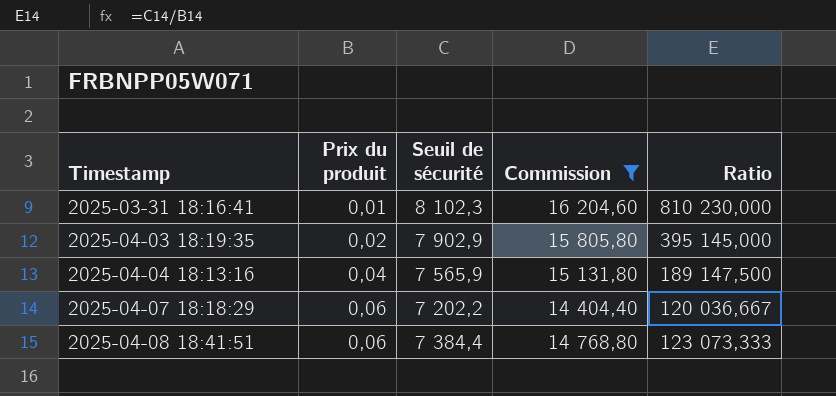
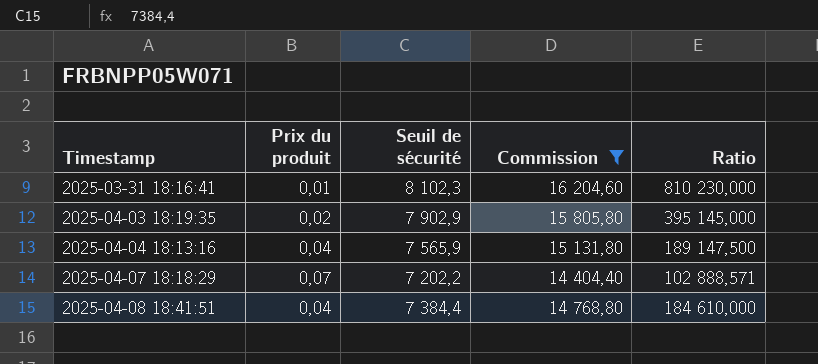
2025-04-07 18:18:29 | Prix du produit: 0,06 -> 0,07
2025-04-07 18:18:29 | Ratio: 120 036,667 -> 102 888,571
2025-04-08 18:41:51 | Prix du produit: 0,06 -> 0,04
2025-04-08 18:41:51 | Ratio: 123 073,333 -> 184 610,000

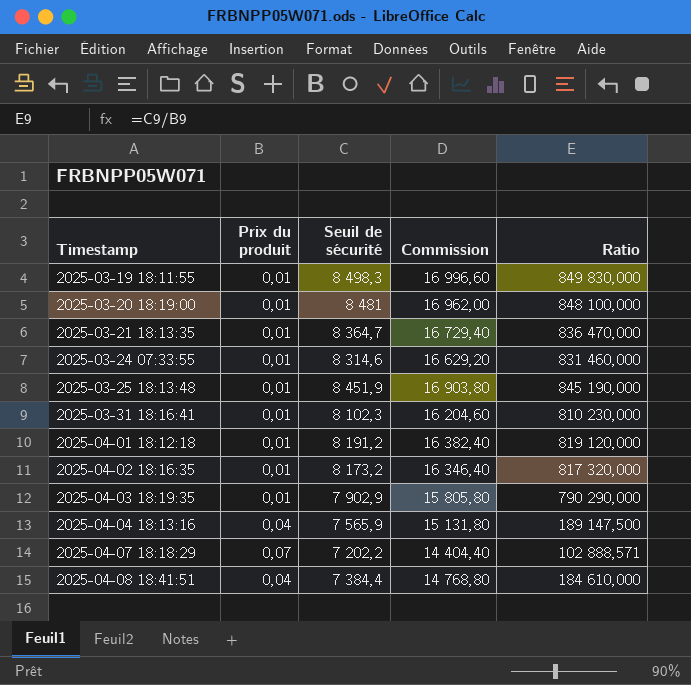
filter: Commission <= 16 204,60 -> none
2025-04-03 18:19:35 | Prix du produit: 0,02 -> 0,01
2025-04-03 18:19:35 | Ratio: 395 145,000 -> 790 290,000

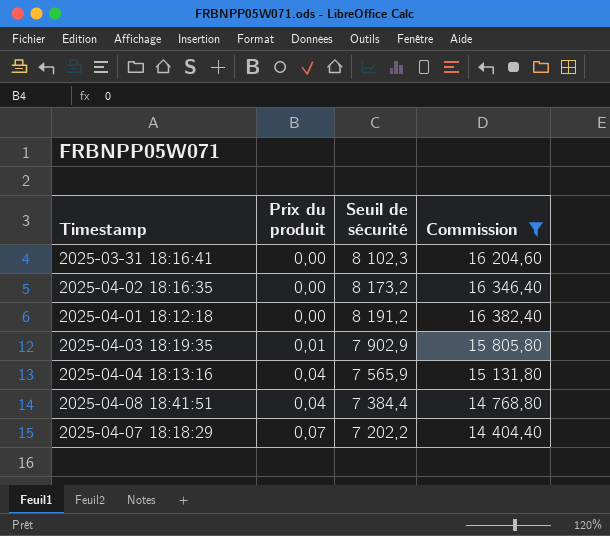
filter: none -> Commission <= 16 382,40
row order: Timestamp ascending -> Prix du produit ascending
column Ratio | formula: [Seuil de sécurité] / [Prix du produit] -> none
2025-03-31 18:16:41 | Prix du produit: 0,01 -> 0,00
2025-04-02 18:16:35 | Prix du produit: 0,01 -> 0,00
2025-04-01 18:12:18 | Prix du produit: 0,01 -> 0,00

